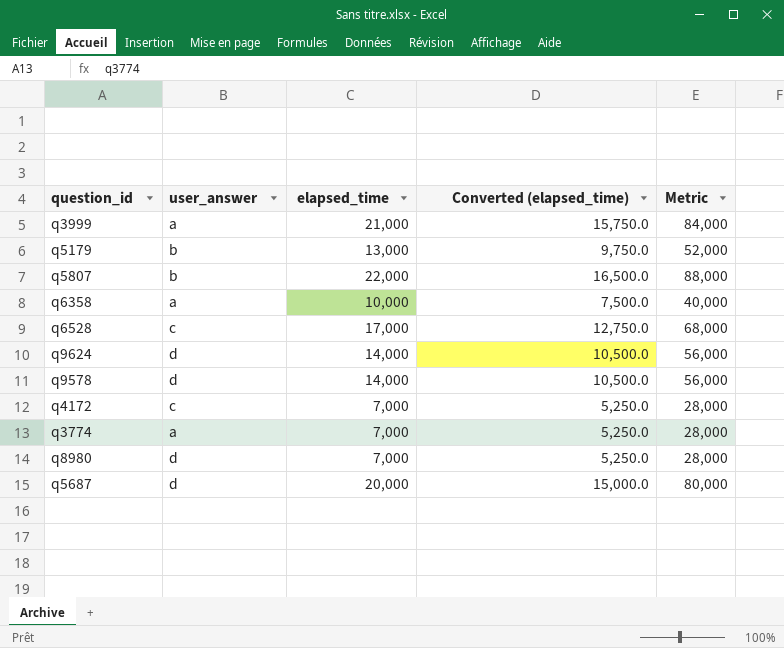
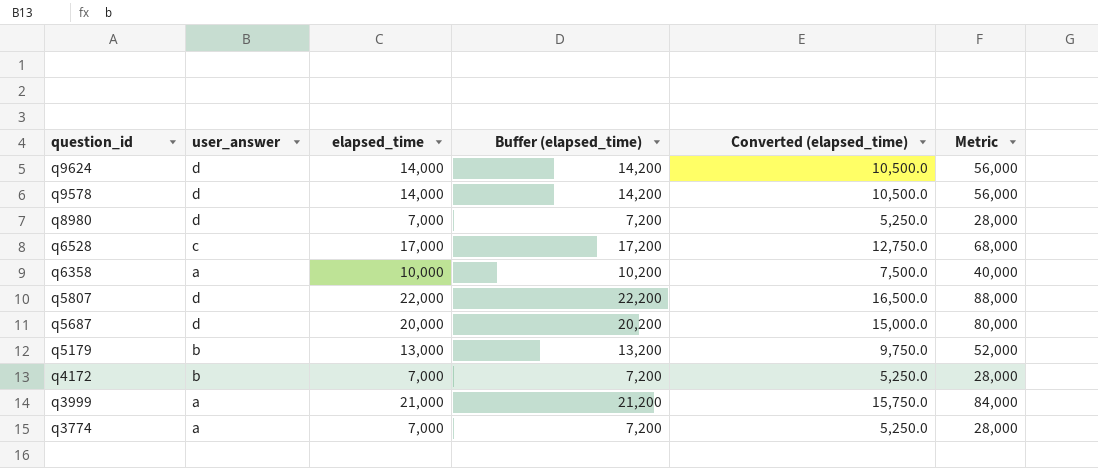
row order: none -> question_id descending
column Buffer (elapsed_time) | formula: none -> [elapsed_time] + 200
q5807 | user_answer: b -> d
q4172 | user_answer: c -> b

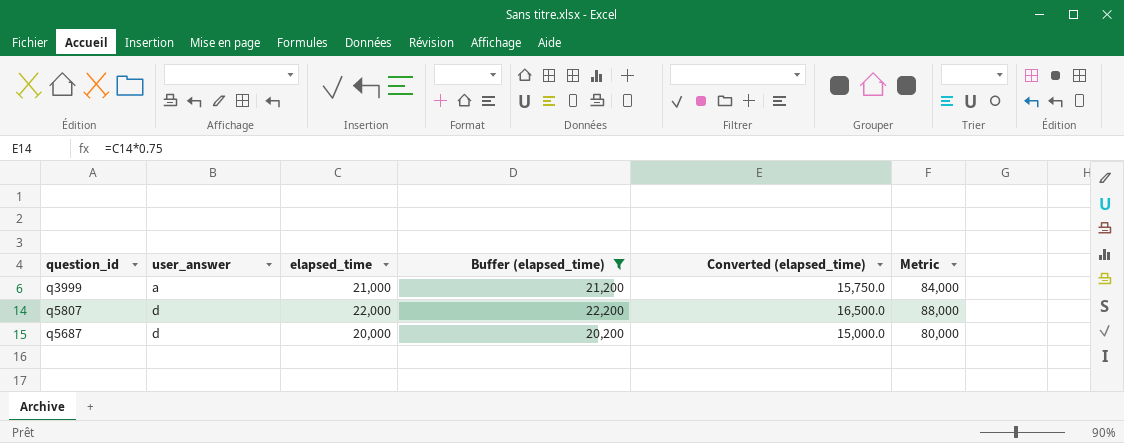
filter: none -> Buffer (elapsed_time) >= 20,200
row order: question_id descending -> user_answer ascending

